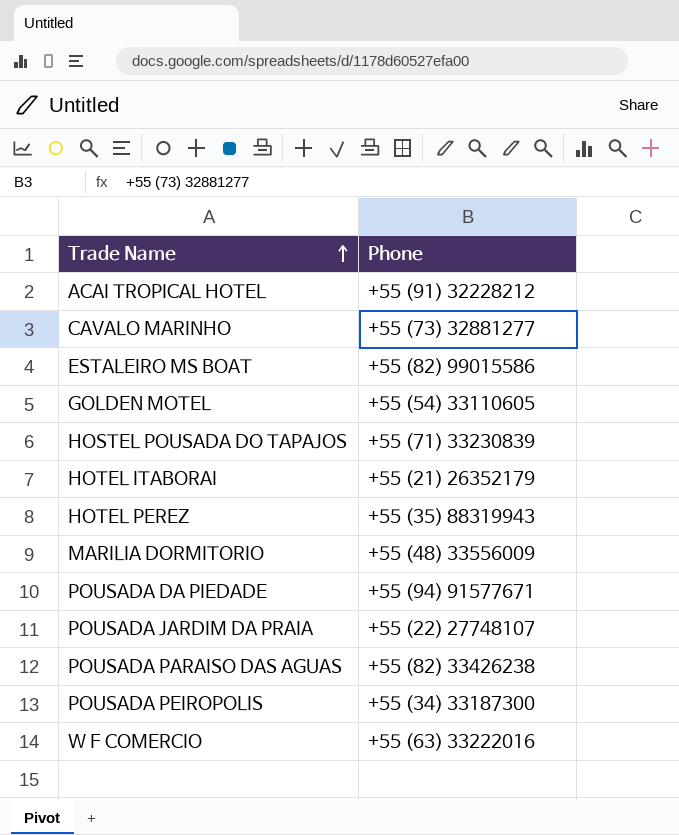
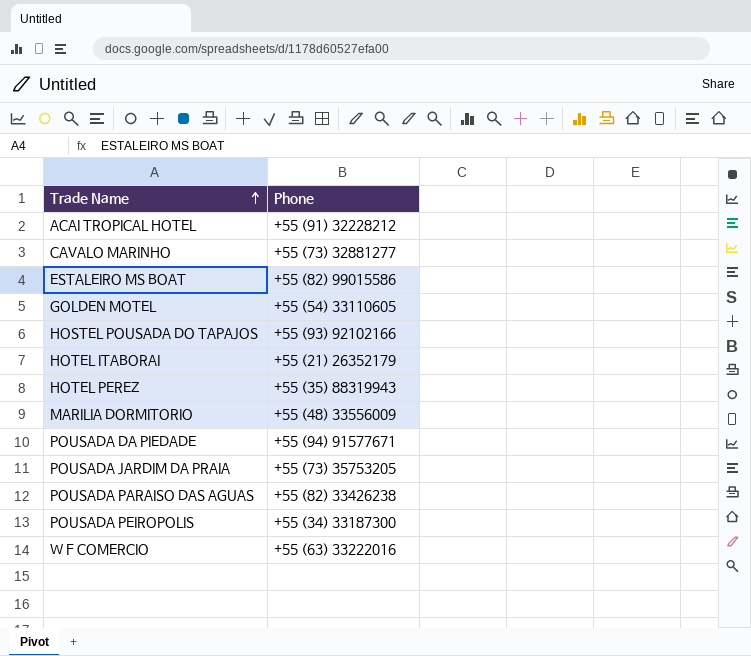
HOSTEL POUSADA DO TAPAJOS | Phone: +55 (71) 33230839 -> +55 (93) 92102166
POUSADA JARDIM DA PRAIA | Phone: +55 (22) 27748107 -> +55 (73) 35753205

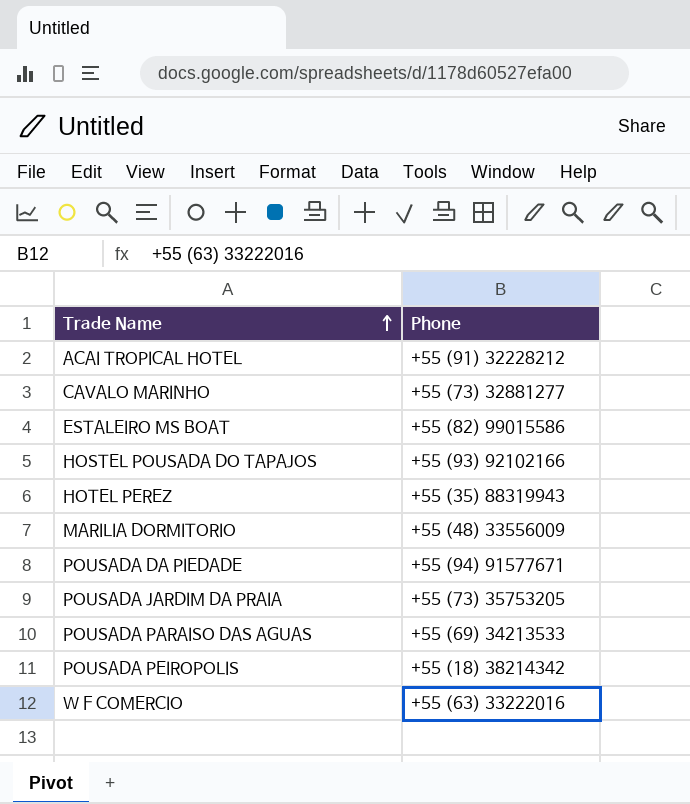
row GOLDEN MOTEL: +55 (54) 33110605 -> none
row HOTEL ITABORAI: +55 (21) 26352179 -> none
POUSADA PARAISO DAS AGUAS | Phone: +55 (82) 33426238 -> +55 (69) 34213533
POUSADA PEIROPOLIS | Phone: +55 (34) 33187300 -> +55 (18) 38214342

